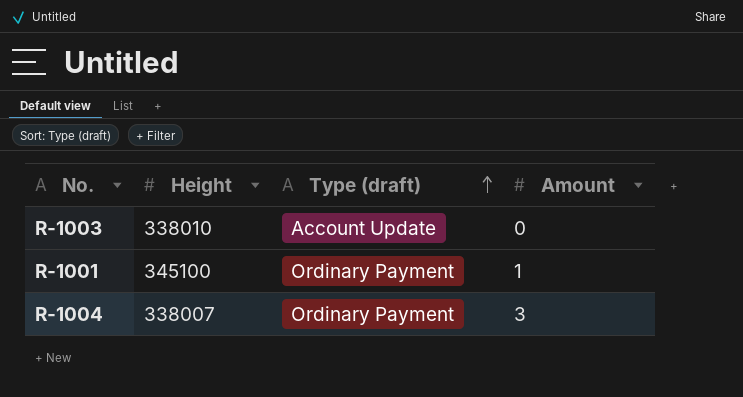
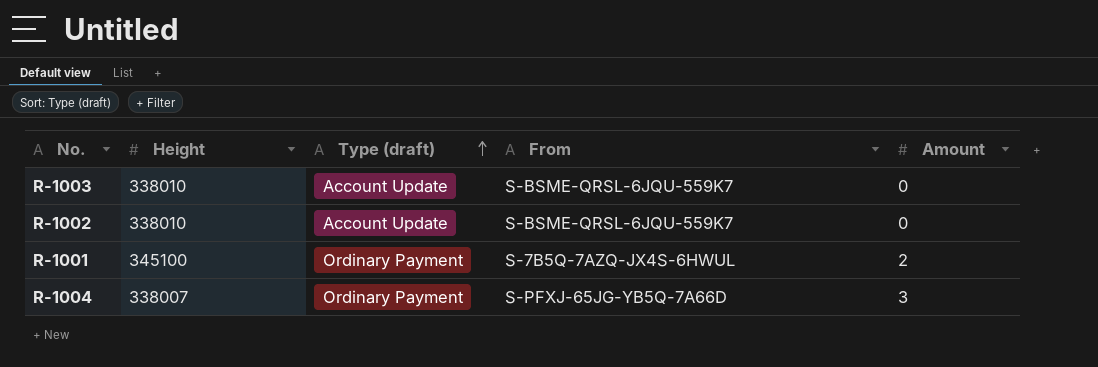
column From | position: none -> 4
row R-1002: none -> 338010 | Account Update | S-BSME-QRSL-6JQU-559K7 | 0
R-1001 | Amount: 1 -> 2

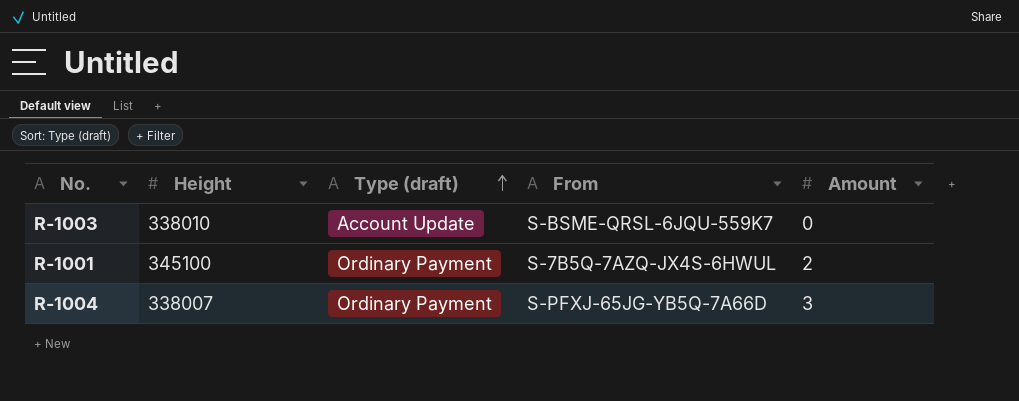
row R-1002: 338010 | Account Update | S-BSME-QRSL-6JQU-559K7 | 0 -> none

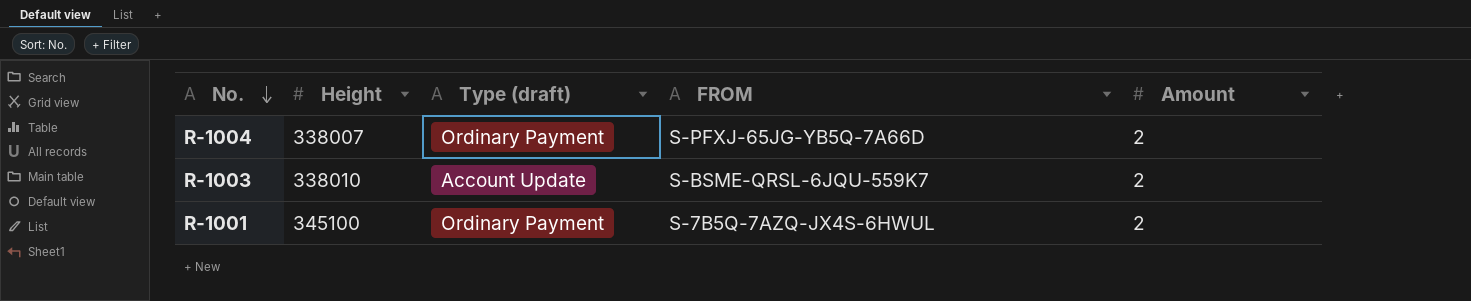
row order: Type (draft) ascending -> No. descending
column name: From -> FROM
R-1004 | Amount: 3 -> 2
R-1003 | Amount: 0 -> 2

